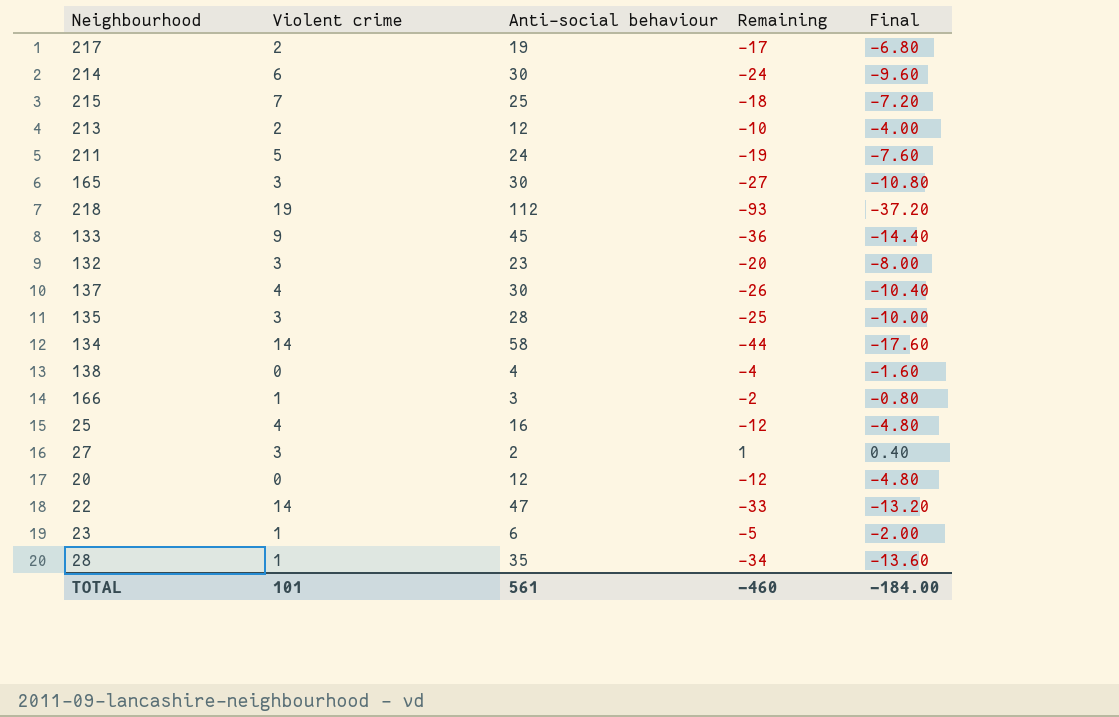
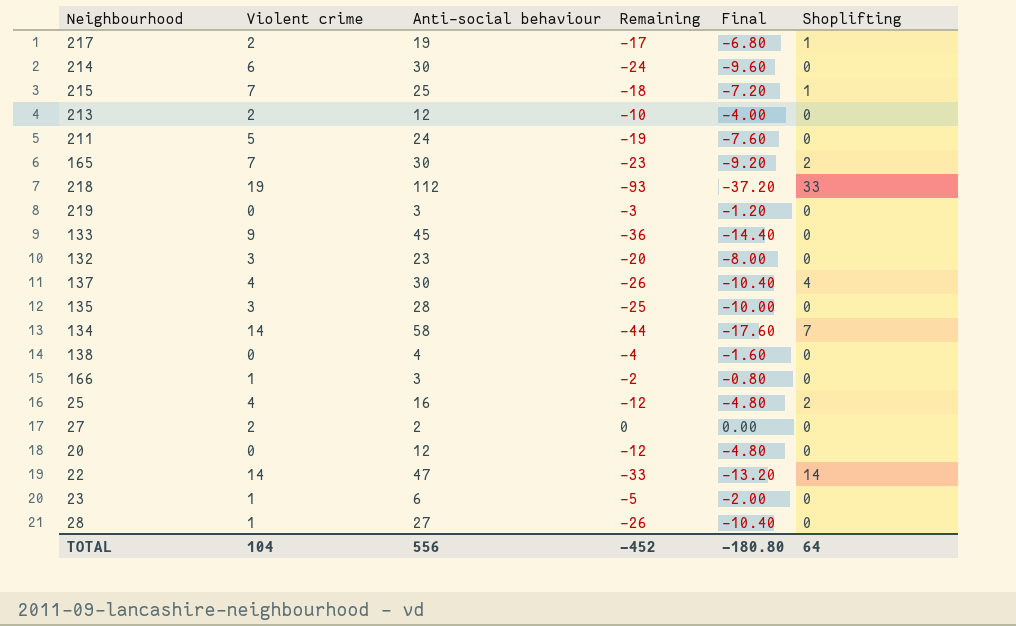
column Shoplifting | position: none -> 6
165 | Violent crime: 3 -> 7
165 | Remaining: -27 -> -23
165 | Final: -10.80 -> -9.20
row 219: none -> 0 | 3 | -3 | -1.20 | 0
27 | Violent crime: 3 -> 2
27 | Remaining: 1 -> 0
27 | Final: 0.40 -> 0.00
28 | Anti-social behaviour: 35 -> 27
28 | Remaining: -34 -> -26
28 | Final: -13.60 -> -10.40
TOTAL | Violent crime: 101 -> 104
TOTAL | Anti-social behaviour: 561 -> 556
TOTAL | Remaining: -460 -> -452
TOTAL | Final: -184.00 -> -180.80

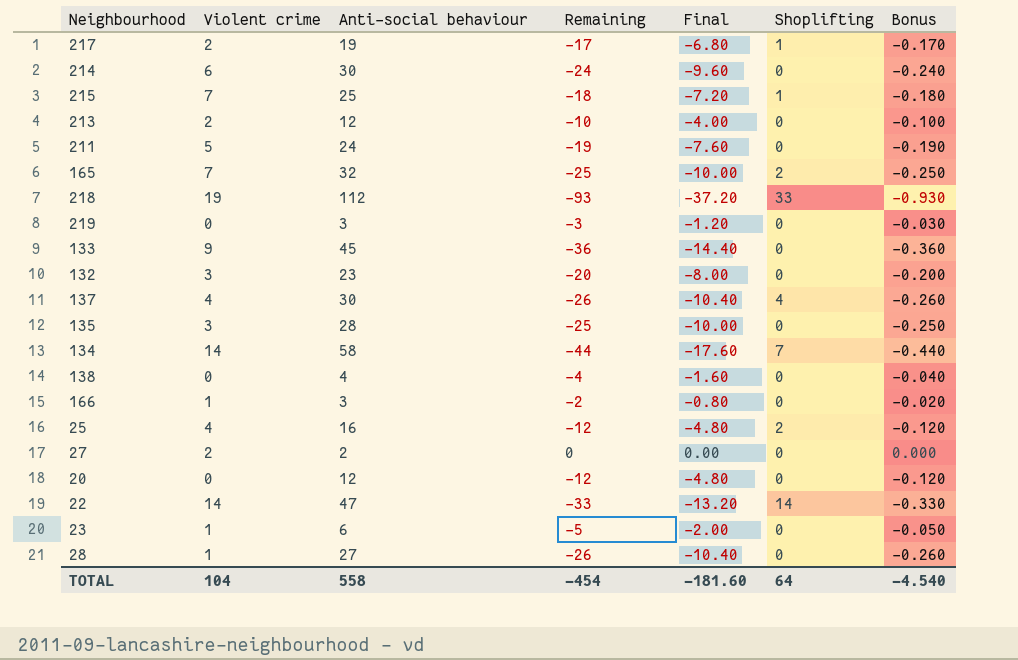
column Bonus | formula: none -> [Remaining] * 0.01
165 | Anti-social behaviour: 30 -> 32
165 | Remaining: -23 -> -25
165 | Final: -9.20 -> -10.00
TOTAL | Anti-social behaviour: 556 -> 558
TOTAL | Remaining: -452 -> -454
TOTAL | Final: -180.80 -> -181.60

